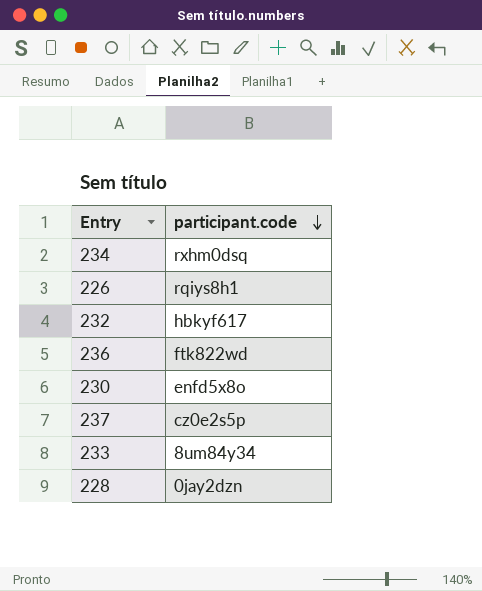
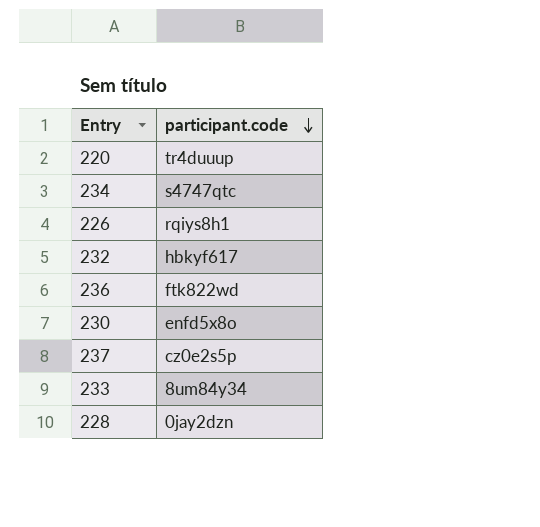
row 220: none -> tr4duuup
234 | participant.code: rxhm0dsq -> s4747qtc

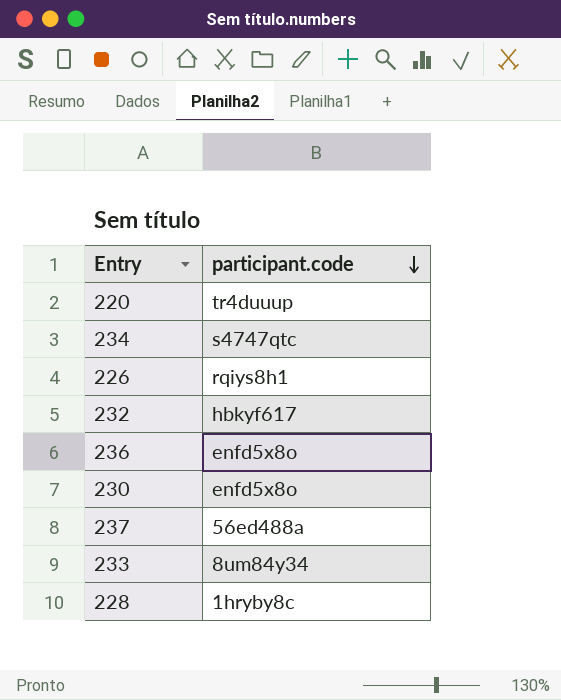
236 | participant.code: ftk822wd -> enfd5x8o
237 | participant.code: cz0e2s5p -> 56ed488a
228 | participant.code: 0jay2dzn -> 1hryby8c

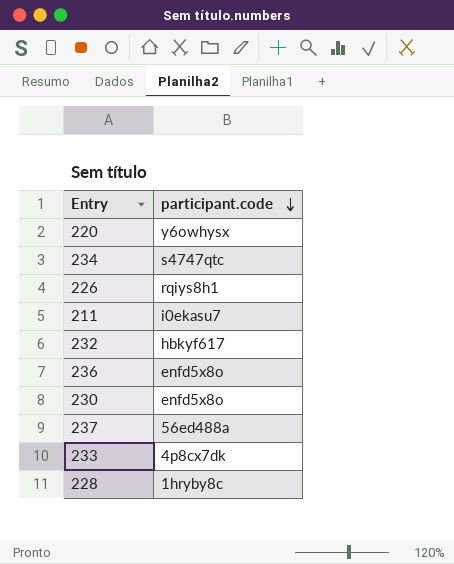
220 | participant.code: tr4duuup -> y6owhysx
row 211: none -> i0ekasu7
233 | participant.code: 8um84y34 -> 4p8cx7dk

